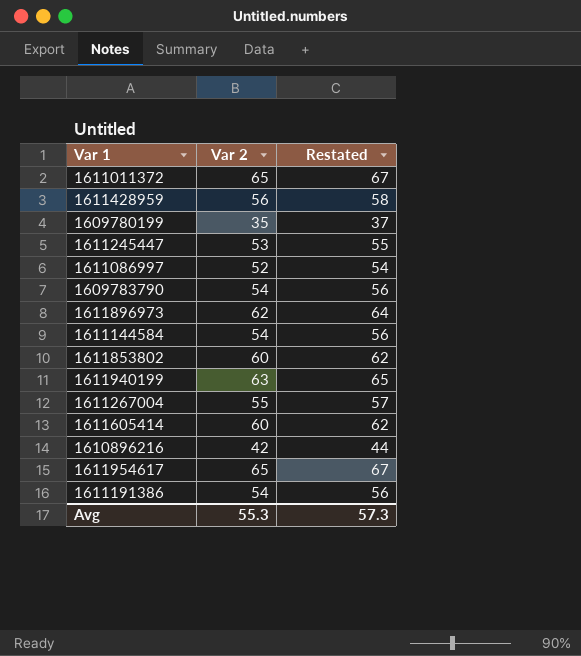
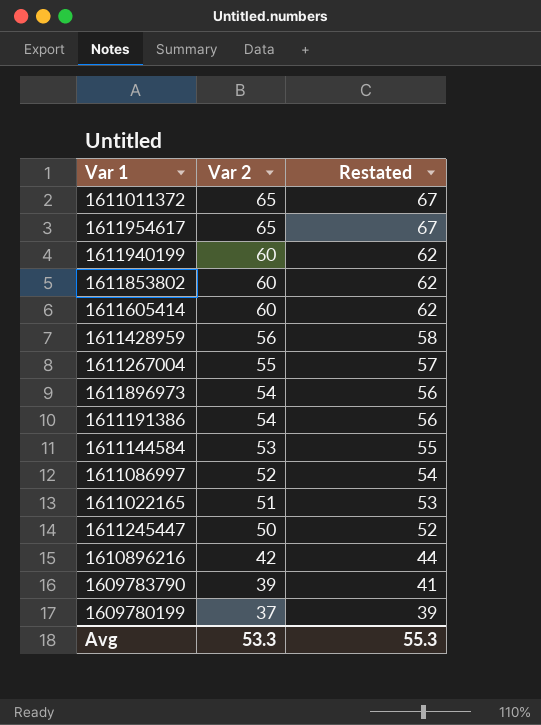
row order: none -> Var 2 descending
1611940199 | Var 2: 63 -> 60
1611940199 | Restated: 65 -> 62
1611896973 | Var 2: 62 -> 54
1611896973 | Restated: 64 -> 56
1611144584 | Var 2: 54 -> 53
1611144584 | Restated: 56 -> 55
row 1611022165: none -> 51 | 53
1611245447 | Var 2: 53 -> 50
1611245447 | Restated: 55 -> 52
1609783790 | Var 2: 54 -> 39
1609783790 | Restated: 56 -> 41
1609780199 | Var 2: 35 -> 37
1609780199 | Restated: 37 -> 39
Avg | Var 2: 55.3 -> 53.3
Avg | Restated: 57.3 -> 55.3

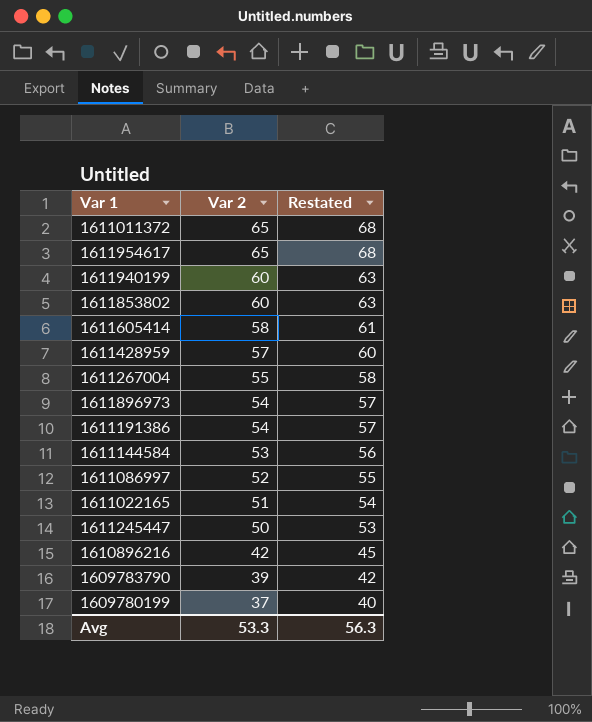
column Restated | formula: [Var 2] + 2 -> [Var 2] + 3
1611605414 | Var 2: 60 -> 58
1611428959 | Var 2: 56 -> 57
Avg | Restated: 55.3 -> 56.3

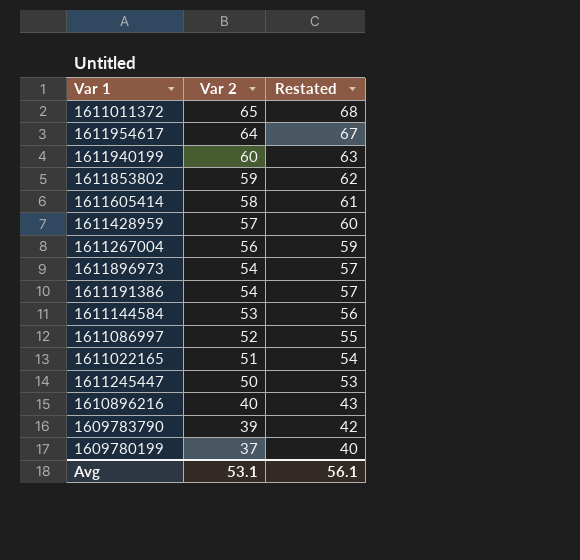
1611954617 | Var 2: 65 -> 64
1611954617 | Restated: 68 -> 67
1611853802 | Var 2: 60 -> 59
1611853802 | Restated: 63 -> 62
1611267004 | Var 2: 55 -> 56
1611267004 | Restated: 58 -> 59
1610896216 | Var 2: 42 -> 40
1610896216 | Restated: 45 -> 43
Avg | Var 2: 53.3 -> 53.1
Avg | Restated: 56.3 -> 56.1

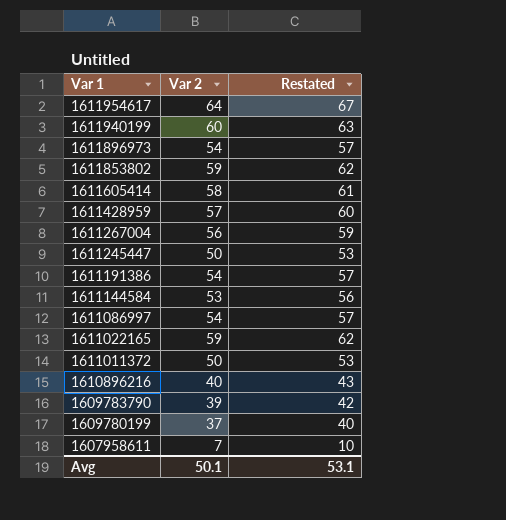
row order: Var 2 descending -> Var 1 descending
1611086997 | Var 2: 52 -> 54
1611086997 | Restated: 55 -> 57
1611022165 | Var 2: 51 -> 59
1611022165 | Restated: 54 -> 62
1611011372 | Var 2: 65 -> 50
1611011372 | Restated: 68 -> 53
row 1607958611: none -> 7 | 10
Avg | Var 2: 53.1 -> 50.1
Avg | Restated: 56.1 -> 53.1

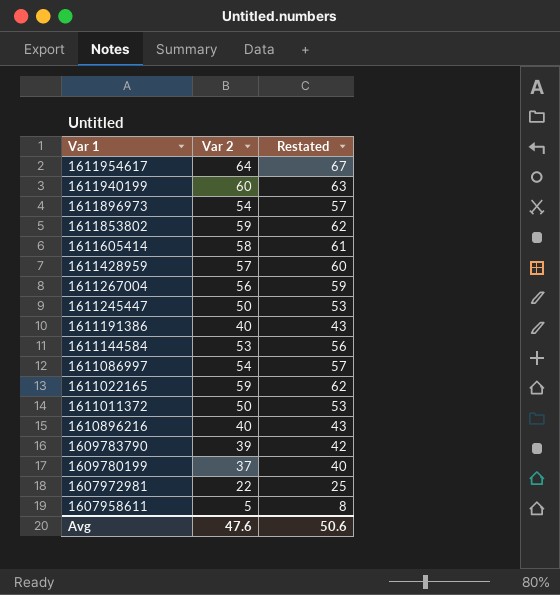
1611191386 | Var 2: 54 -> 40
1611191386 | Restated: 57 -> 43
row 1607972981: none -> 22 | 25
1607958611 | Var 2: 7 -> 5
1607958611 | Restated: 10 -> 8
Avg | Var 2: 50.1 -> 47.6
Avg | Restated: 53.1 -> 50.6

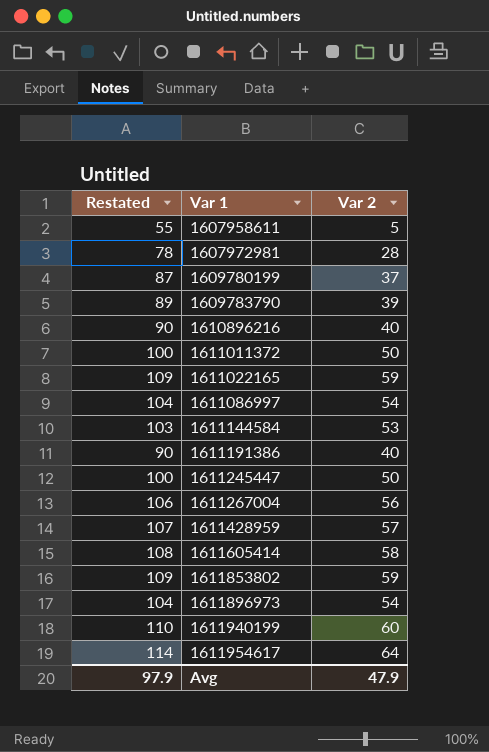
row order: Var 1 descending -> Var 1 ascending
column Restated | formula: [Var 2] + 3 -> [Var 2] + 50
column Restated | position: 3 -> 1
1607972981 | Var 2: 22 -> 28
Avg | Restated: 50.6 -> 97.9
Avg | Var 2: 47.6 -> 47.9

